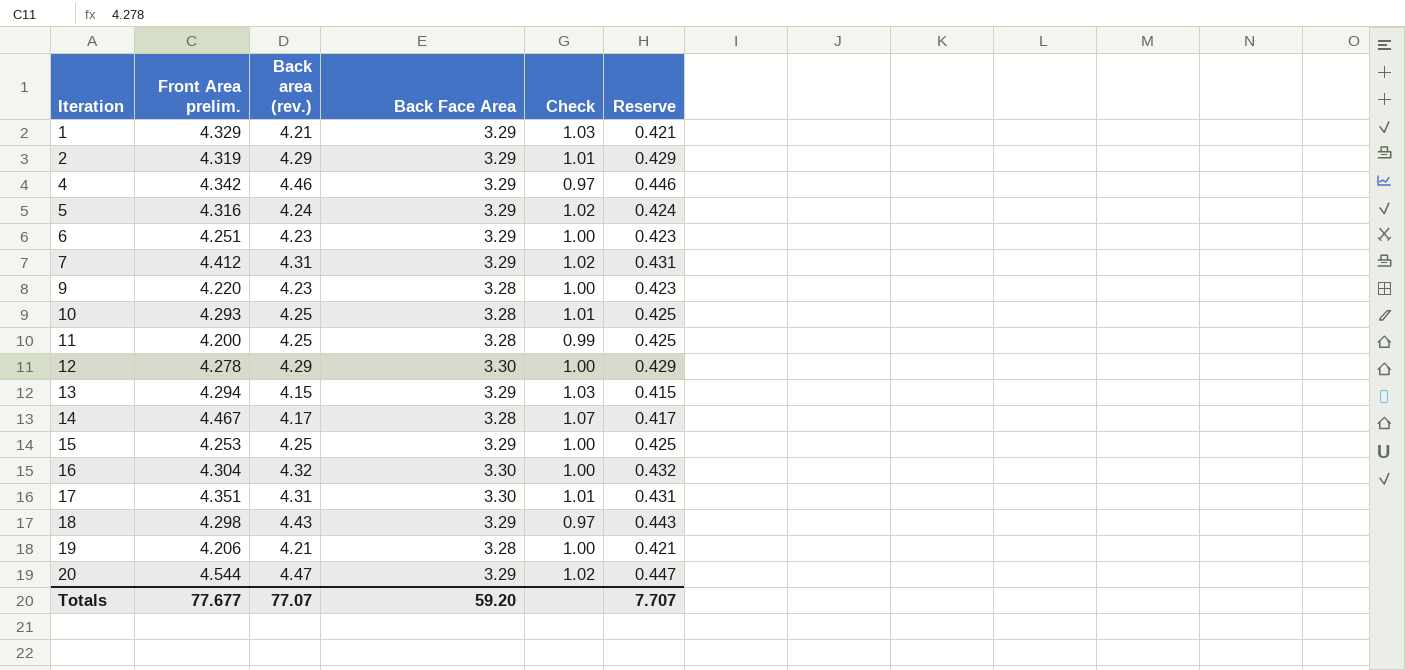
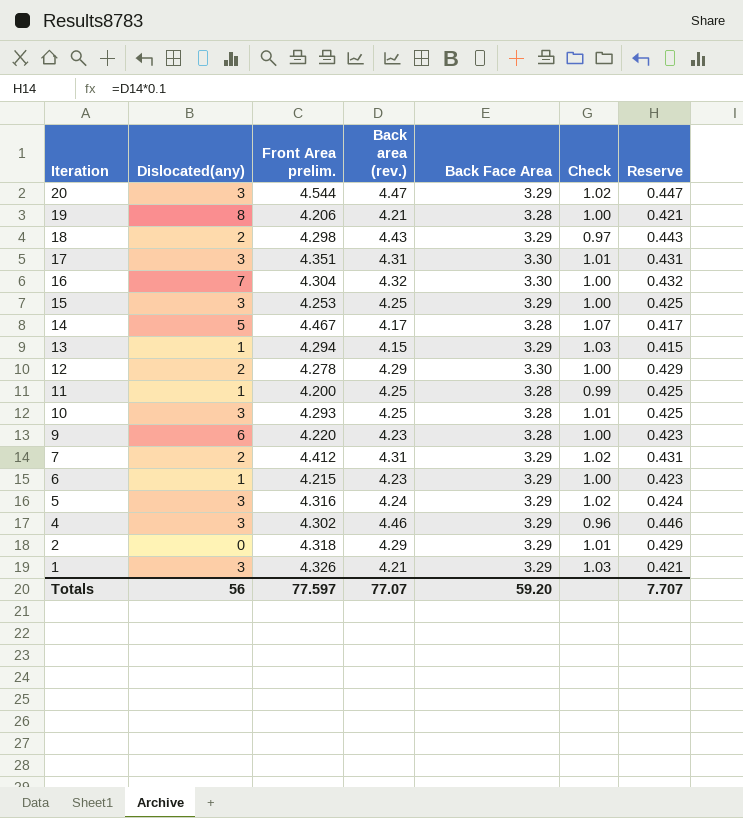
row order: Iteration ascending -> Iteration descending
column Dislocated(any) | position: none -> 2
6 | Front Area prelim.: 4.251 -> 4.215
4 | Front Area prelim.: 4.342 -> 4.302
4 | Check: 0.97 -> 0.96
2 | Front Area prelim.: 4.319 -> 4.318
1 | Front Area prelim.: 4.329 -> 4.326
Totals | Front Area prelim.: 77.677 -> 77.597

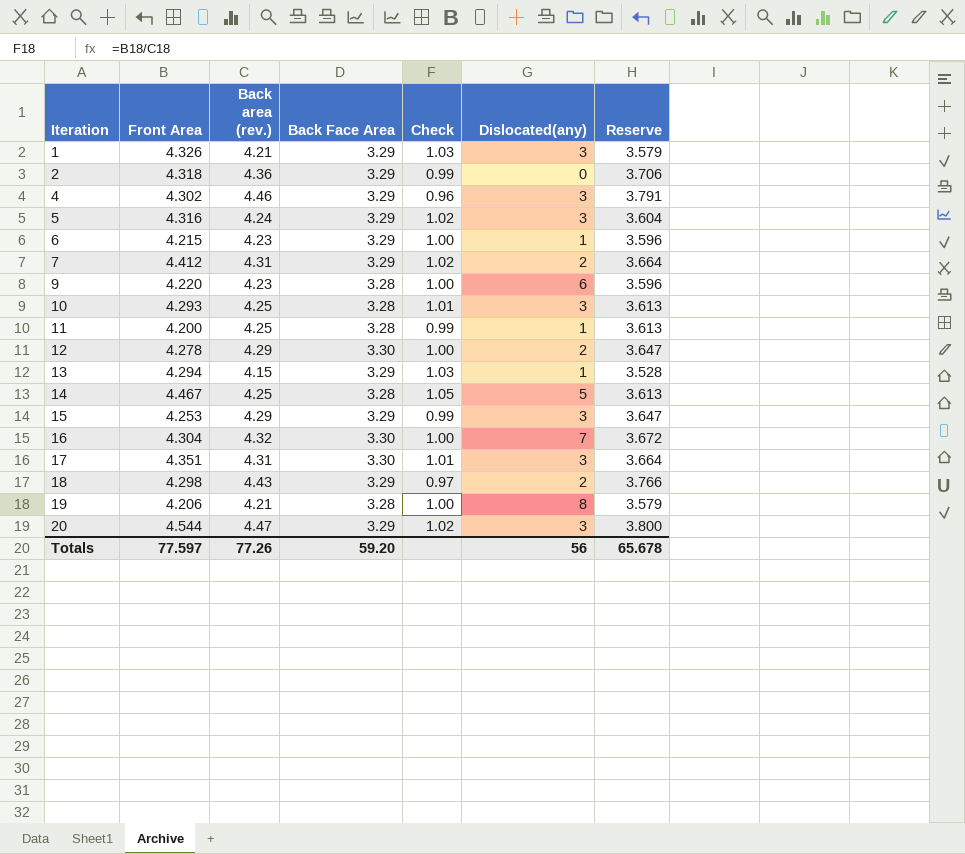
row order: Iteration descending -> Iteration ascending
column name: Front Area prelim. -> Front Area
column Dislocated(any) | position: 2 -> 6
column Reserve | formula: [Back area (rev.)] * 0.1 -> [Back area (rev.)] * 0.85
2 | Back area (rev.): 4.29 -> 4.36
2 | Check: 1.01 -> 0.99
14 | Back area (rev.): 4.17 -> 4.25
14 | Check: 1.07 -> 1.05
15 | Back area (rev.): 4.25 -> 4.29
15 | Check: 1.00 -> 0.99
Totals | Back area (rev.): 77.07 -> 77.26
Totals | Reserve: 7.707 -> 65.678

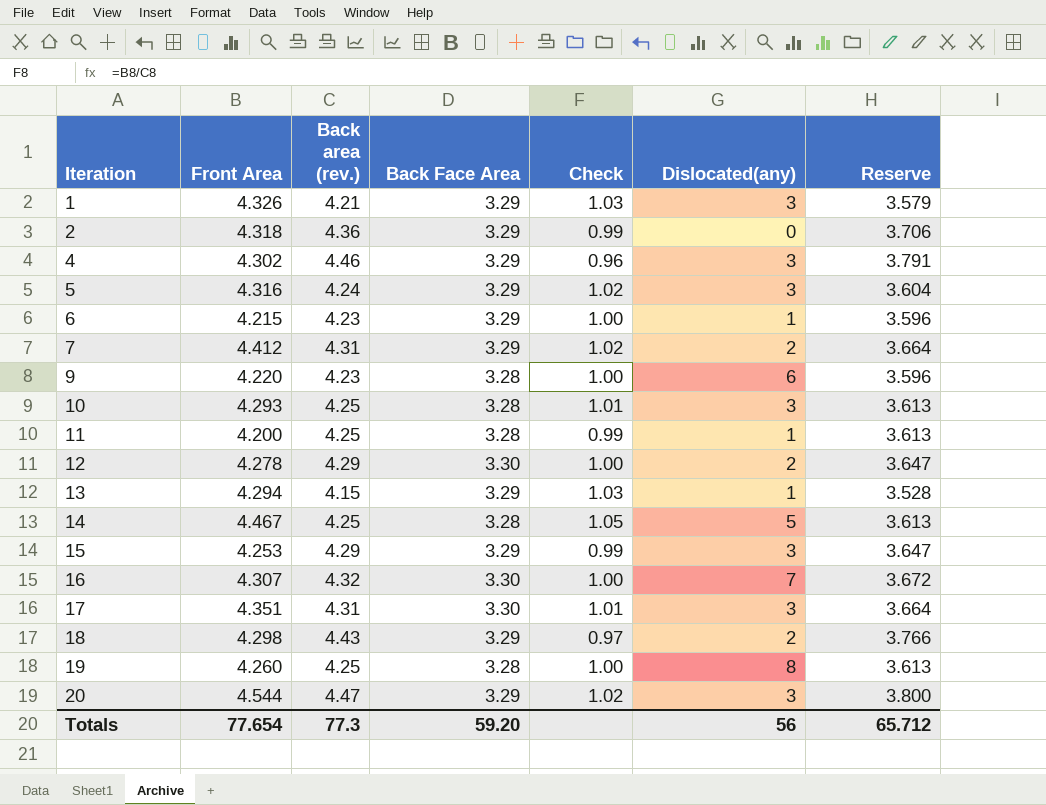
16 | Front Area: 4.304 -> 4.307
19 | Front Area: 4.206 -> 4.260
19 | Back area (rev.): 4.21 -> 4.25
19 | Reserve: 3.579 -> 3.613
Totals | Front Area: 77.597 -> 77.654
Totals | Back area (rev.): 77.26 -> 77.3
Totals | Reserve: 65.678 -> 65.712

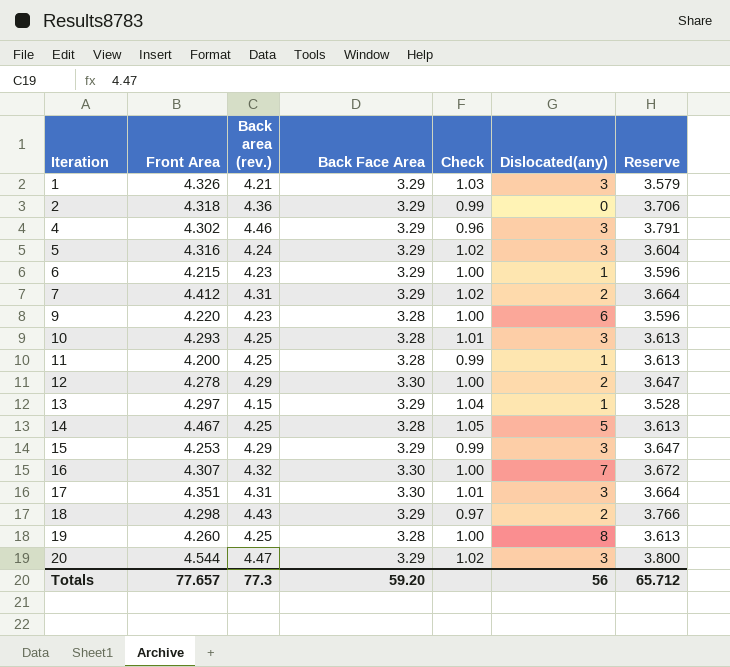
13 | Front Area: 4.294 -> 4.297
13 | Check: 1.03 -> 1.04
Totals | Front Area: 77.654 -> 77.657

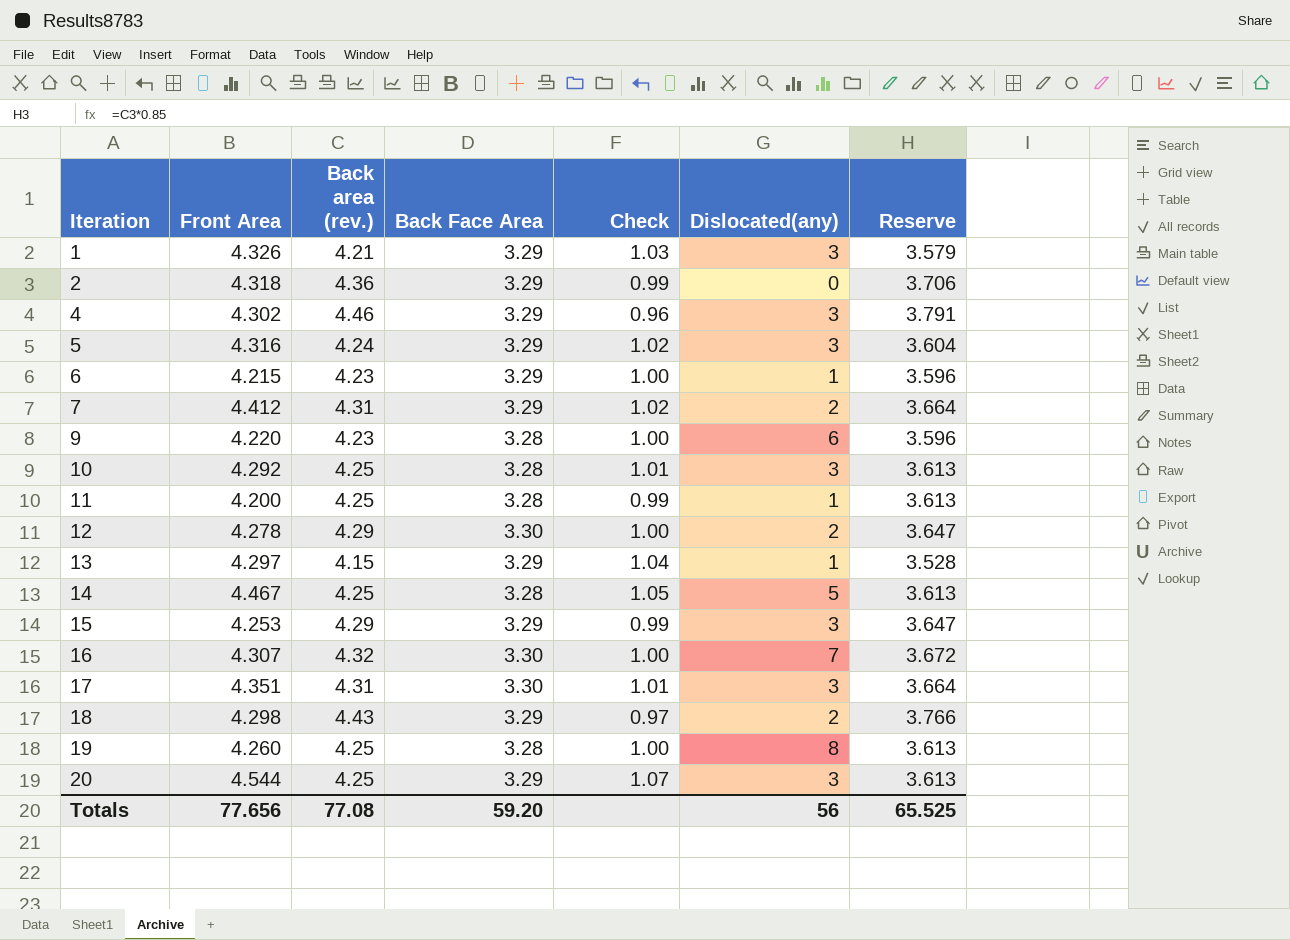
10 | Front Area: 4.293 -> 4.292
20 | Back area (rev.): 4.47 -> 4.25
20 | Check: 1.02 -> 1.07
20 | Reserve: 3.800 -> 3.613
Totals | Front Area: 77.657 -> 77.656
Totals | Back area (rev.): 77.3 -> 77.08
Totals | Reserve: 65.712 -> 65.525

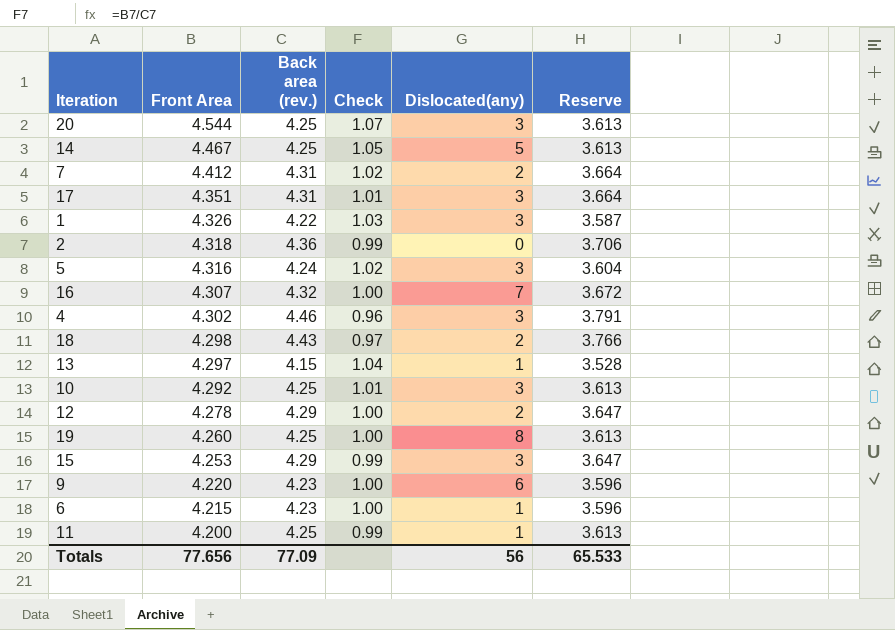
row order: Iteration ascending -> Front Area descending
column Back Face Area | position: 4 -> none
1 | Back area (rev.): 4.21 -> 4.22
1 | Reserve: 3.579 -> 3.587
Totals | Back area (rev.): 77.08 -> 77.09
Totals | Reserve: 65.525 -> 65.533

